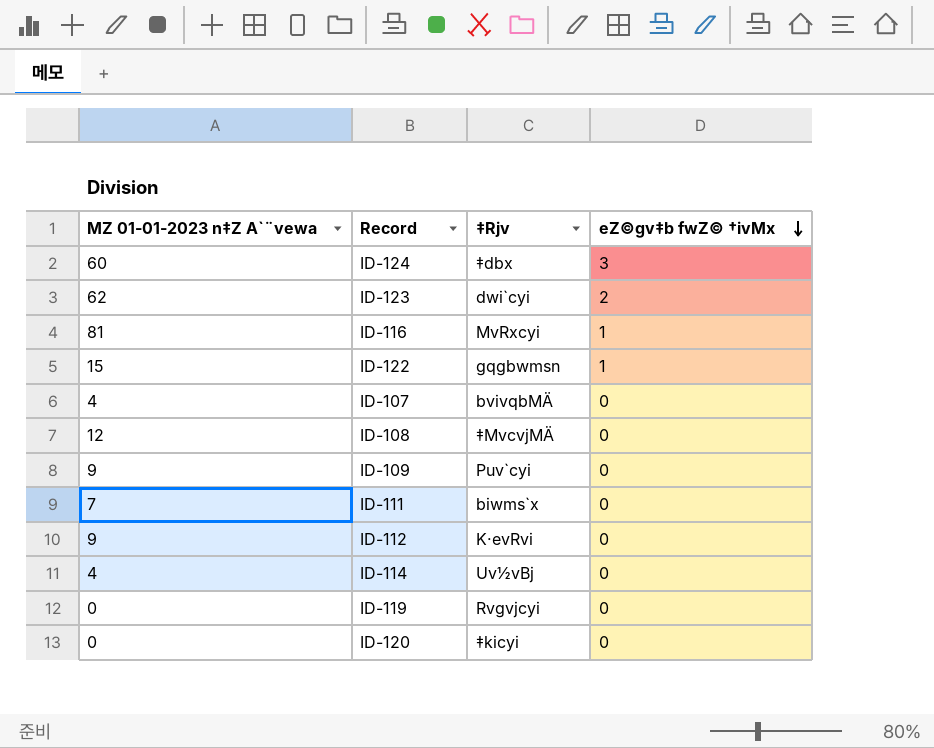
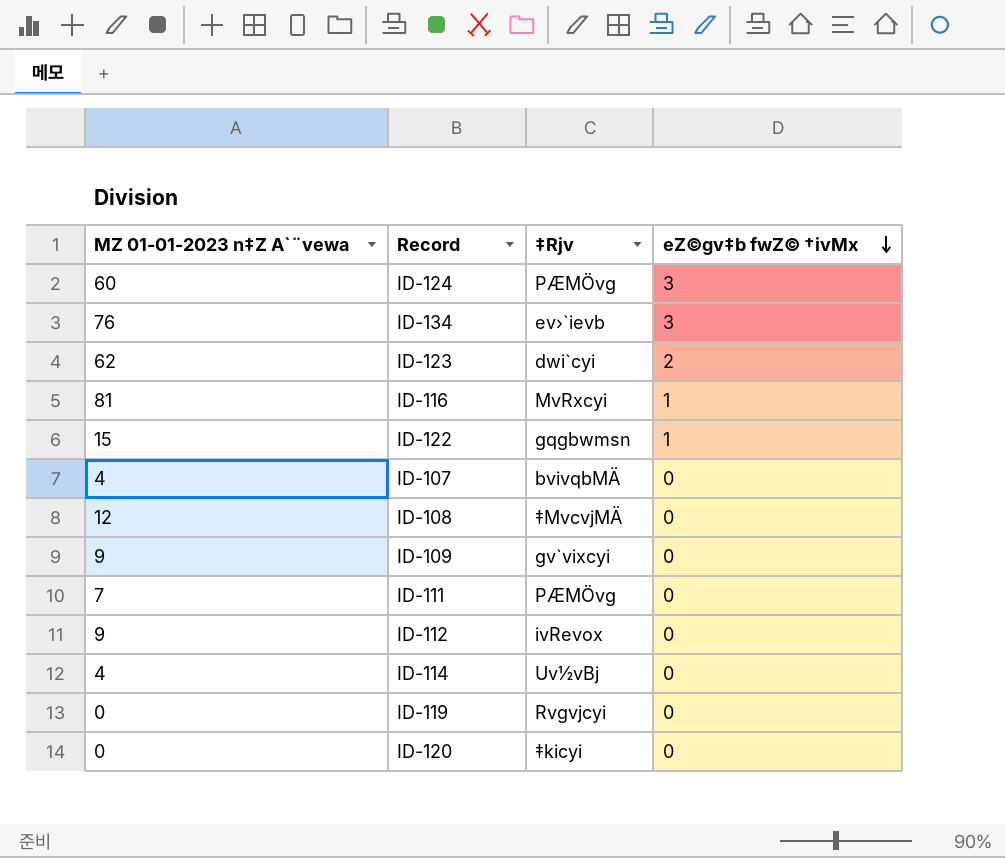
ID-124 | ‡Rjv: ‡dbx -> PÆMÖvg
row ID-134: none -> 76 | ev›`ievb | 3
ID-109 | ‡Rjv: Puv`cyi -> gv`vixcyi
ID-111 | ‡Rjv: biwms`x -> PÆMÖvg
ID-112 | ‡Rjv: K·evRvi -> ivRevox

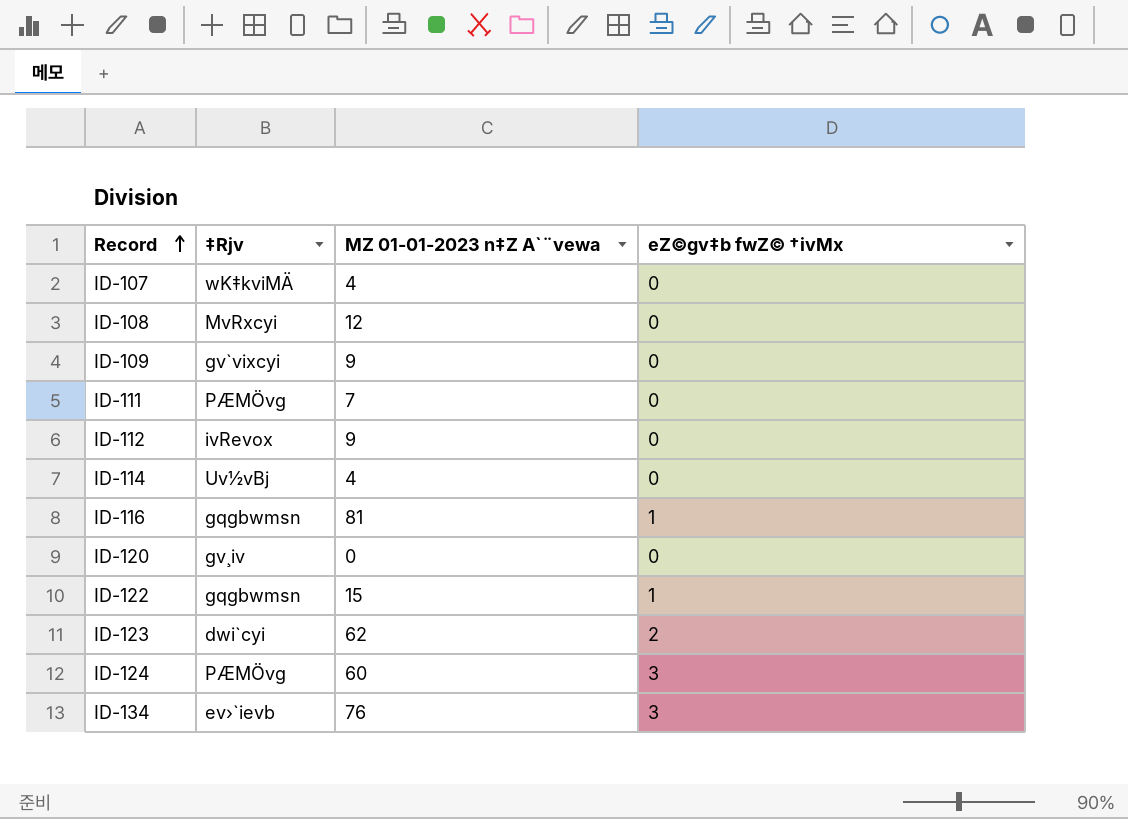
row order: eZ©gv‡b fwZ© †ivMx descending -> Record ascending
column MZ 01-01-2023 n‡Z A`¨vewa | position: 1 -> 3
row ID-119: 0 | Rvgvjcyi | 0 -> none
ID-107 | ‡Rjv: bvivqbMÄ -> wK‡kviMÄ
ID-108 | ‡Rjv: ‡MvcvjMÄ -> MvRxcyi
ID-116 | ‡Rjv: MvRxcyi -> gqgbwmsn
ID-120 | ‡Rjv: ‡kicyi -> gv¸iv

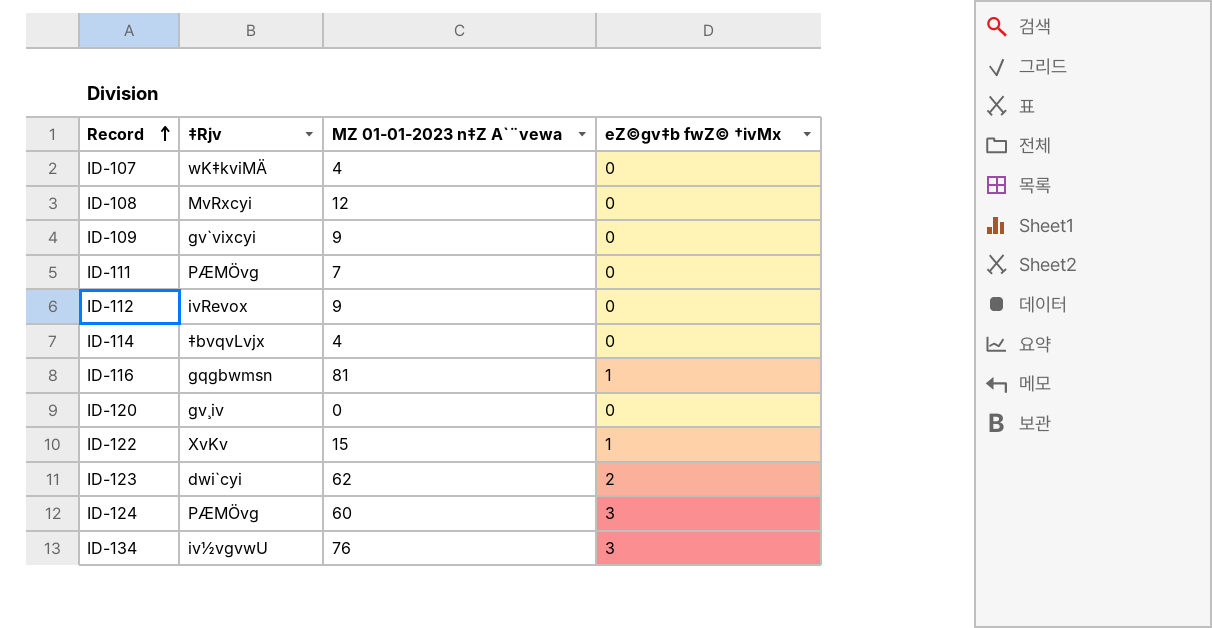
ID-114 | ‡Rjv: Uv½vBj -> ‡bvqvLvjx
ID-122 | ‡Rjv: gqgbwmsn -> XvKv
ID-134 | ‡Rjv: ev›`ievb -> iv½vgvwU

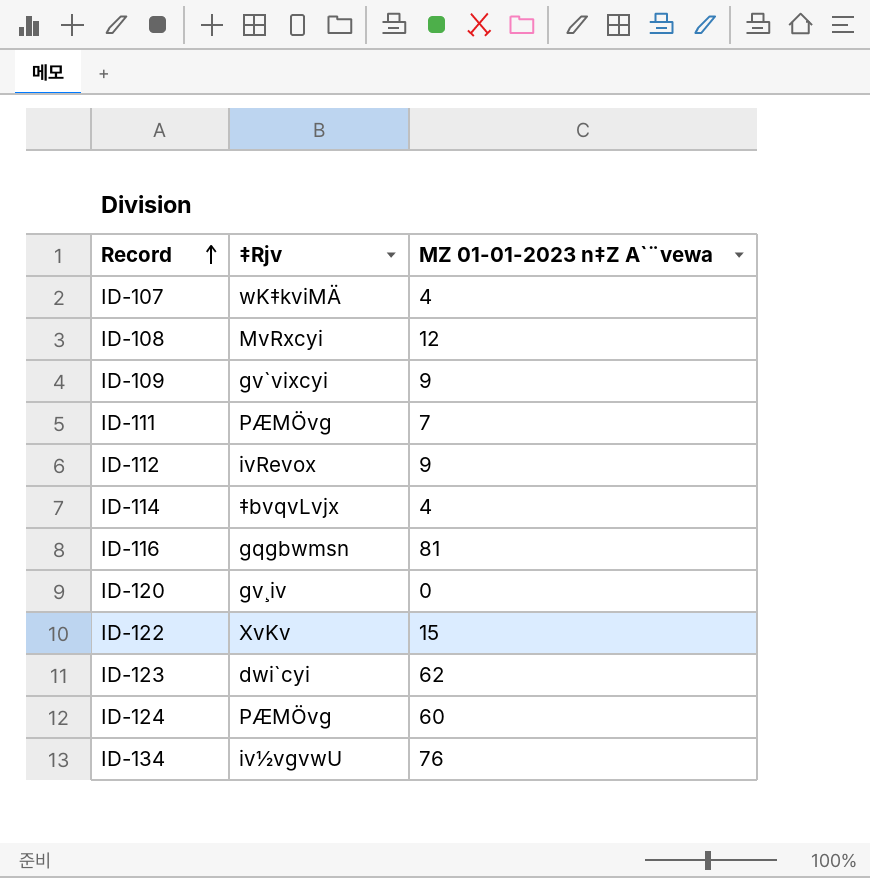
column eZ©gv‡b fwZ© †ivMx | position: 4 -> none

